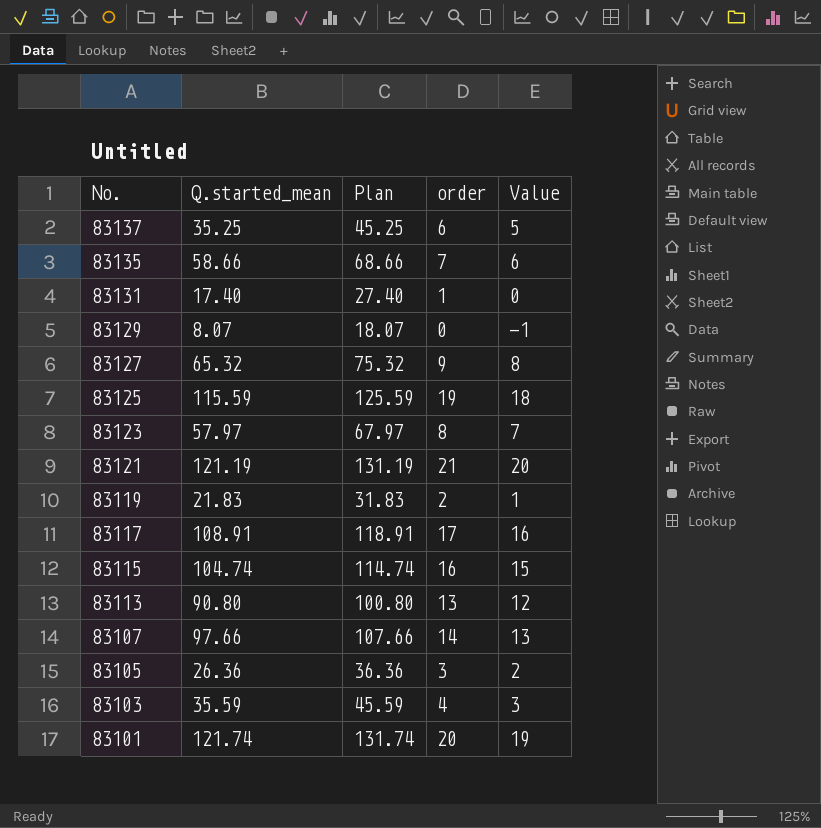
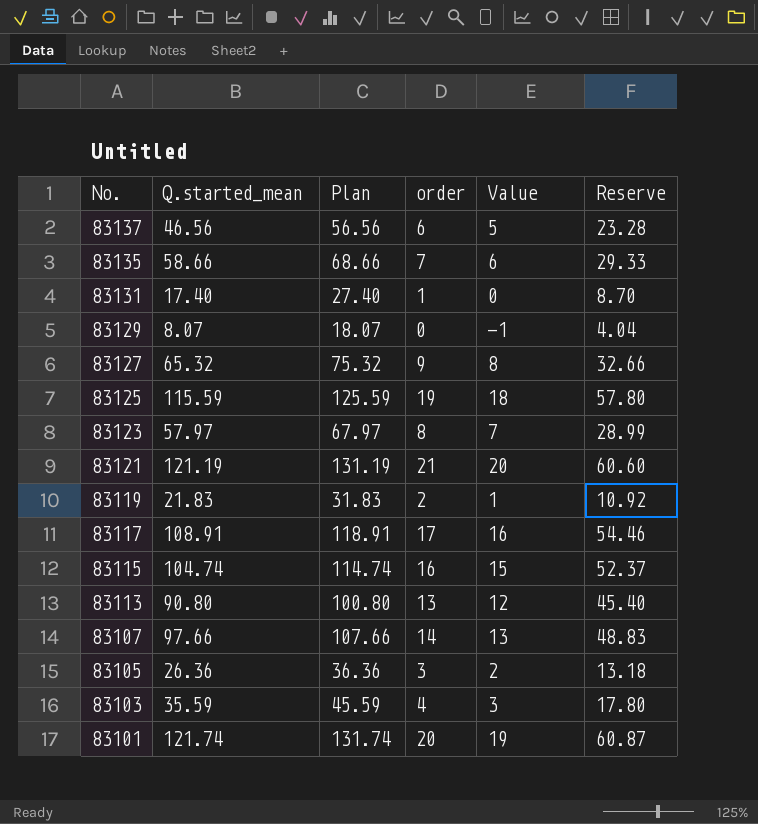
column Reserve | formula: none -> [Q.started_mean] * 0.5
83137 | Q.started_mean: 35.25 -> 46.56
83137 | Plan: 45.25 -> 56.56

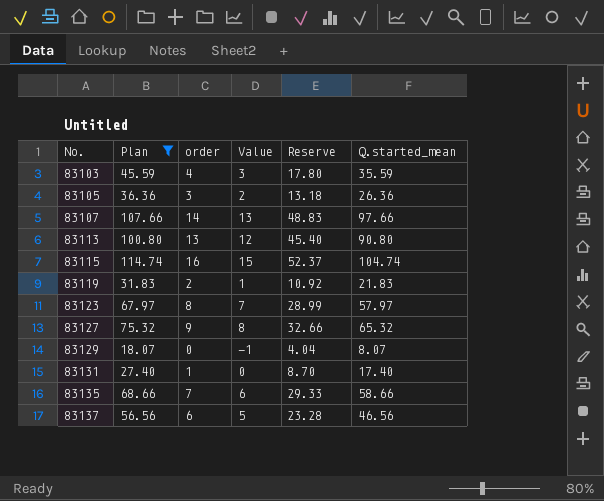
filter: none -> Plan <= 114.74
row order: No. descending -> No. ascending
column Q.started_mean | position: 2 -> 6

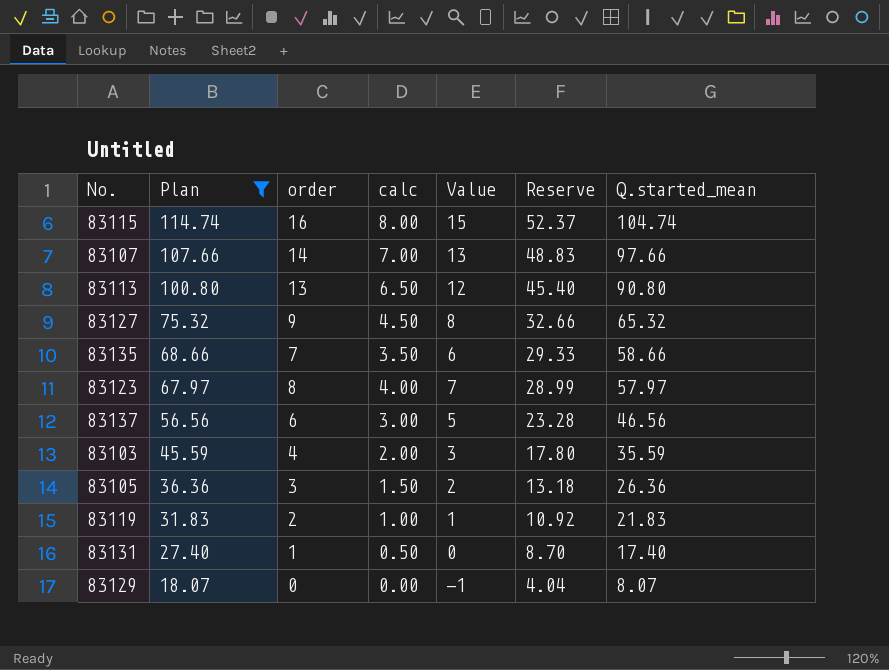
row order: No. ascending -> Plan descending
column calc | formula: none -> [order] * 0.5

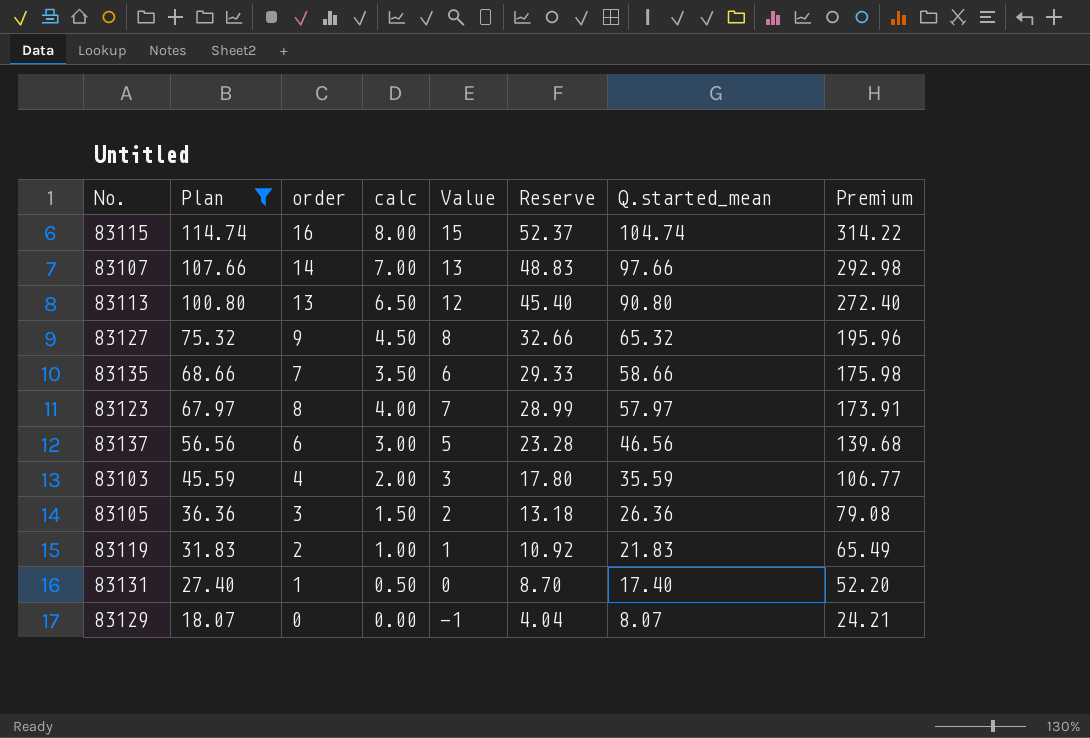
column Premium | formula: none -> [Q.started_mean] * 3

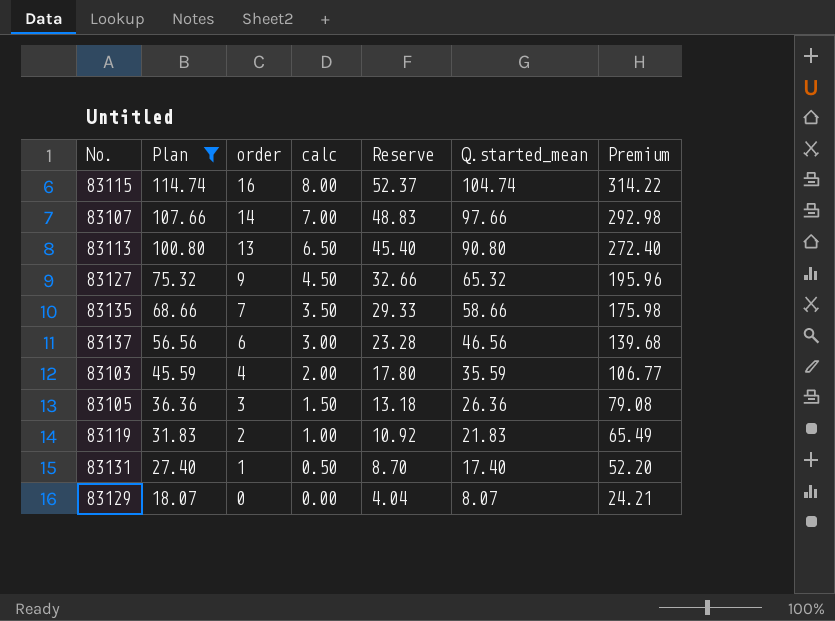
column Value | formula: [order] - 1 -> none
row 83123: 67.97 | 8 | 4.00 | 7 | 28.99 | 57.97 | 173.91 -> none

